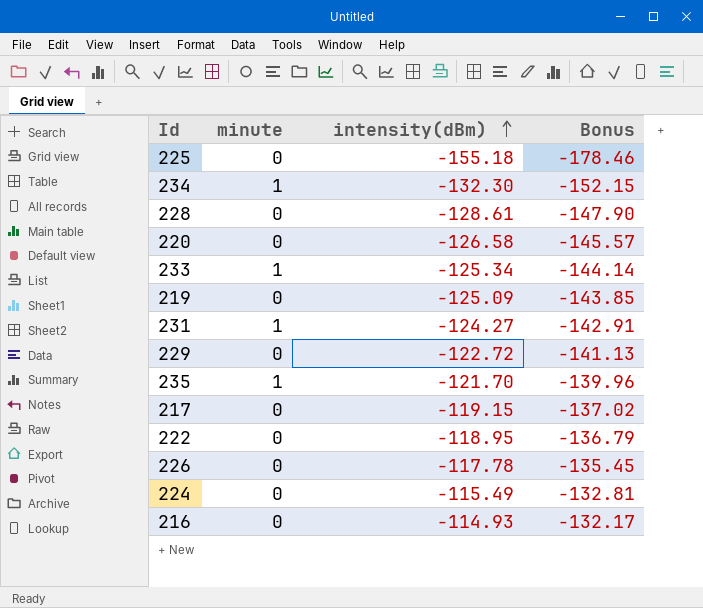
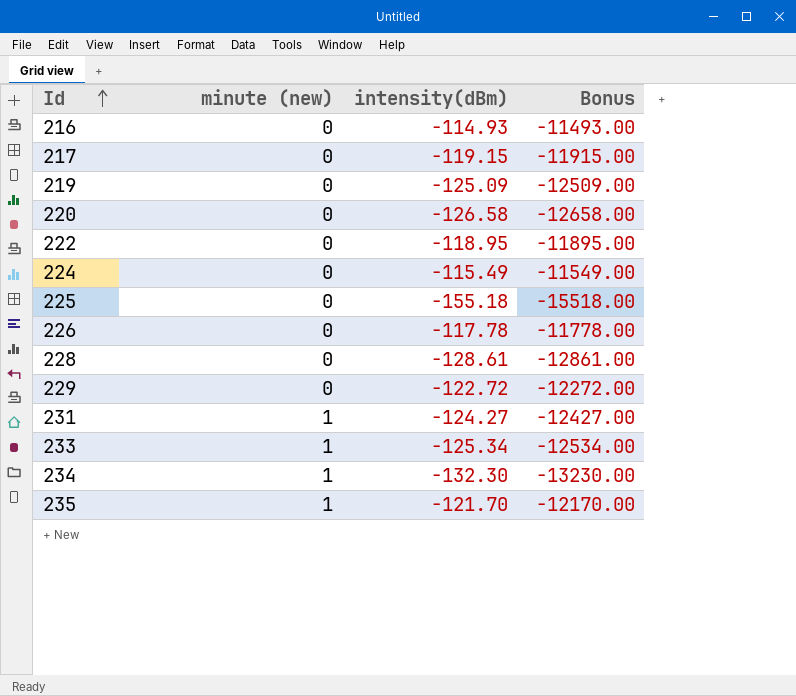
row order: intensity(dBm) ascending -> Id ascending
column name: minute -> minute (new)
column Bonus | formula: [intensity(dBm)] * 1.15 -> [intensity(dBm)] * 100

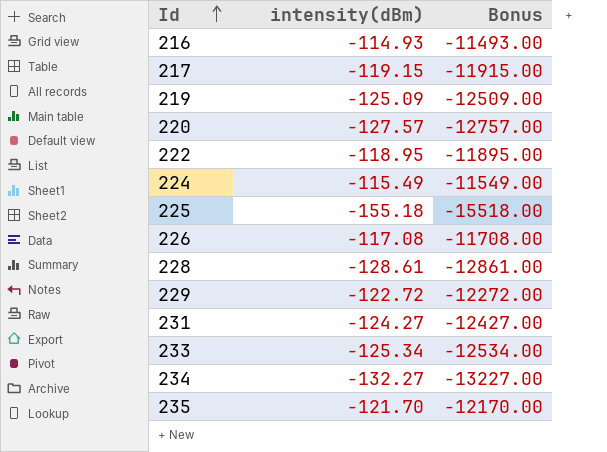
column minute (new) | position: 2 -> none
220 | intensity(dBm): -126.58 -> -127.57
220 | Bonus: -12658.00 -> -12757.00
226 | intensity(dBm): -117.78 -> -117.08
226 | Bonus: -11778.00 -> -11708.00
234 | intensity(dBm): -132.30 -> -132.27
234 | Bonus: -13230.00 -> -13227.00

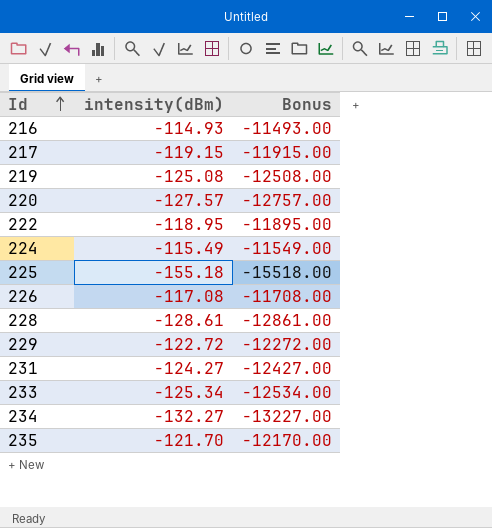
219 | intensity(dBm): -125.09 -> -125.08
219 | Bonus: -12509.00 -> -12508.00

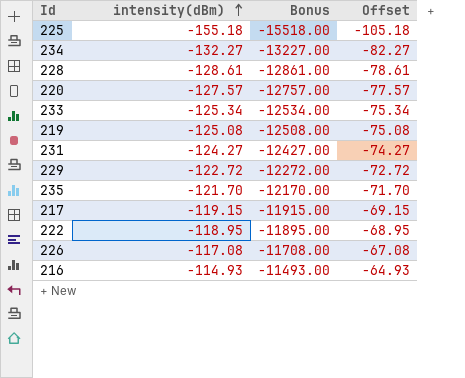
row order: Id ascending -> intensity(dBm) ascending
column Offset | formula: none -> [intensity(dBm)] + 50
row 224: -115.49 | -11549.00 -> none

